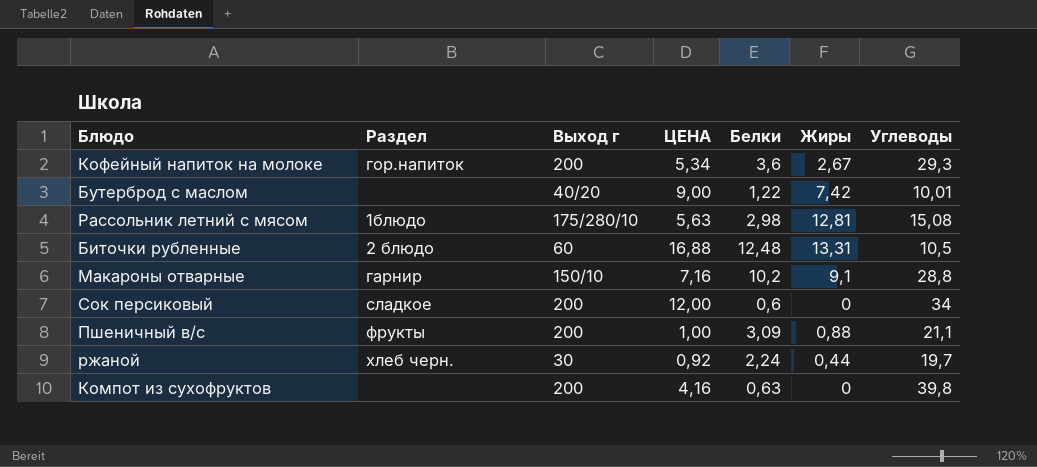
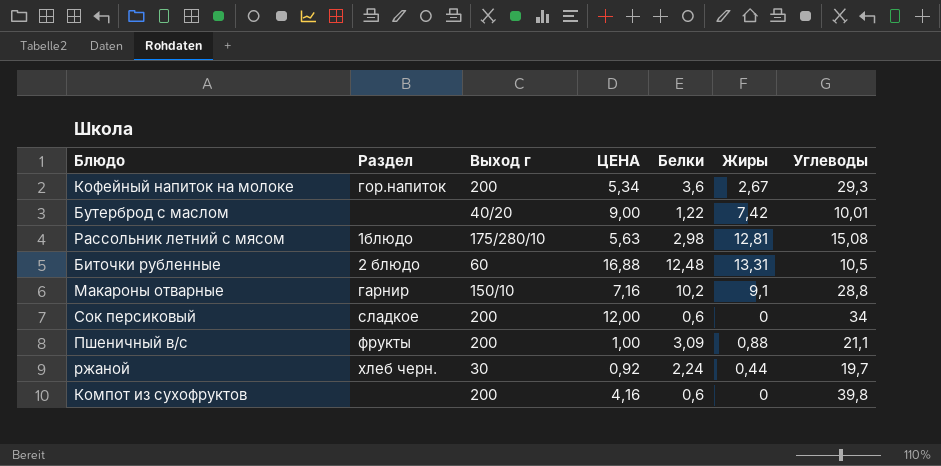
Компот из сухофруктов | Белки: 0,63 -> 0,6

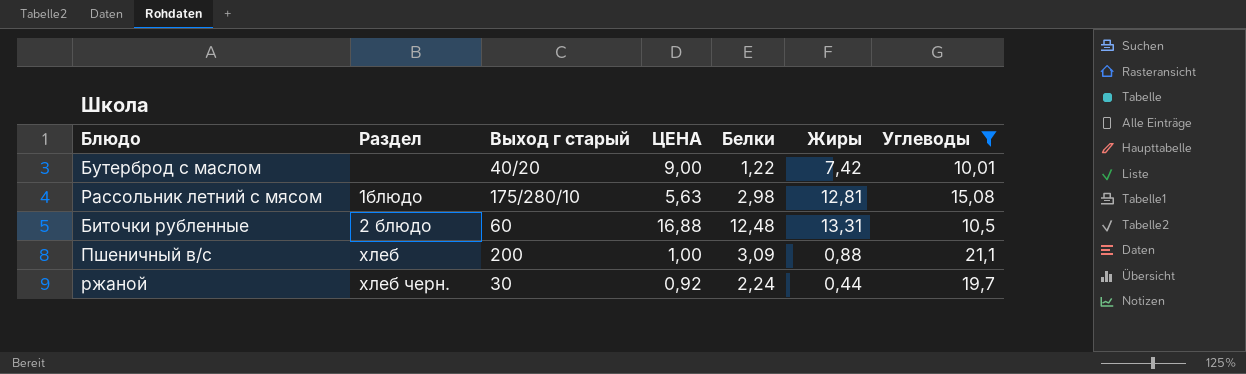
filter: none -> Углеводы <= 21,1
column name: Выход г -> Выход г старый
Пшеничный в/с | Раздел: фрукты -> хлеб

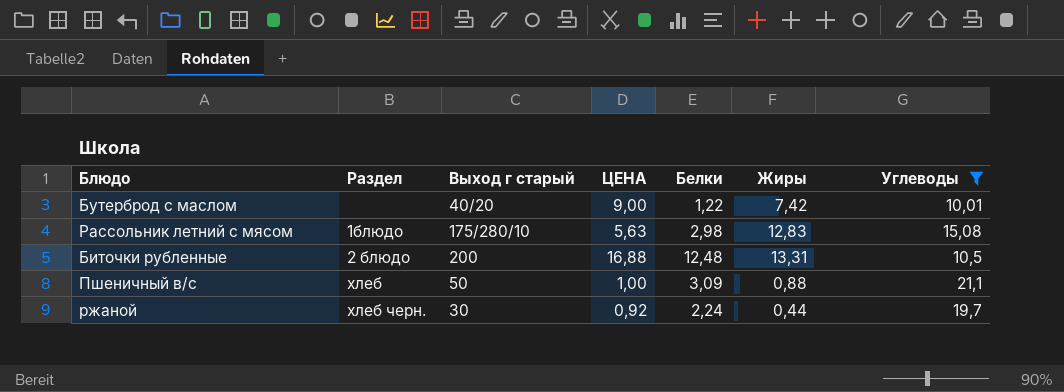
Рассольник летний с мясом | Жиры: 12,81 -> 12,83
Биточки рубленные | Выход г старый: 60 -> 200
Пшеничный в/с | Выход г старый: 200 -> 50

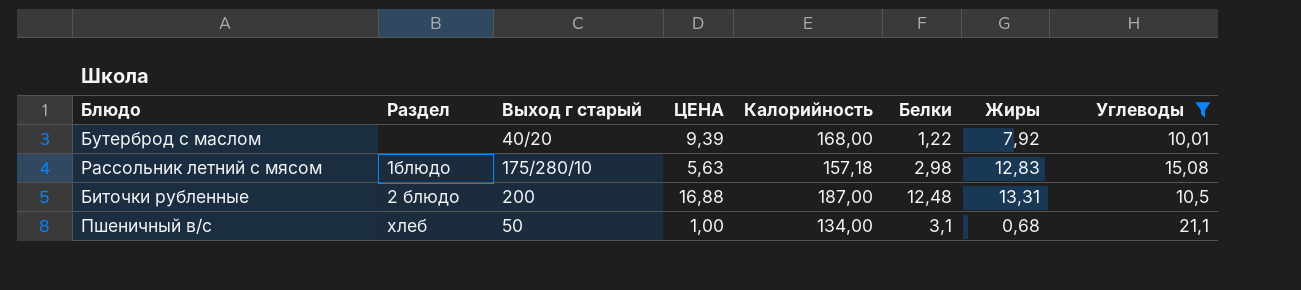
column Калорийность | position: none -> 5
row ржаной: хлеб черн. | 30 | 0,92 | 2,24 | 0,44 | 19,7 -> none
Бутерброд с маслом | ЦЕНА: 9,00 -> 9,39
Бутерброд с маслом | Жиры: 7,42 -> 7,92
Пшеничный в/с | Белки: 3,09 -> 3,1
Пшеничный в/с | Жиры: 0,88 -> 0,68

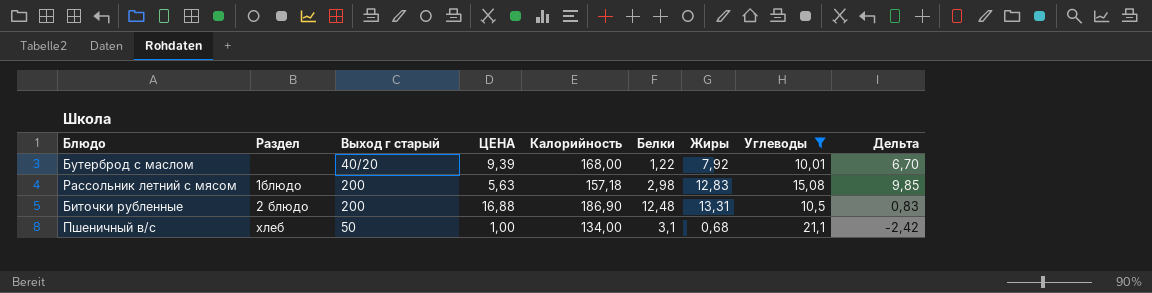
column Дельта | formula: none -> [Жиры] - [Белки]
Рассольник летний с мясом | Выход г старый: 175/280/10 -> 200
Биточки рубленные | Калорийность: 187,00 -> 186,90

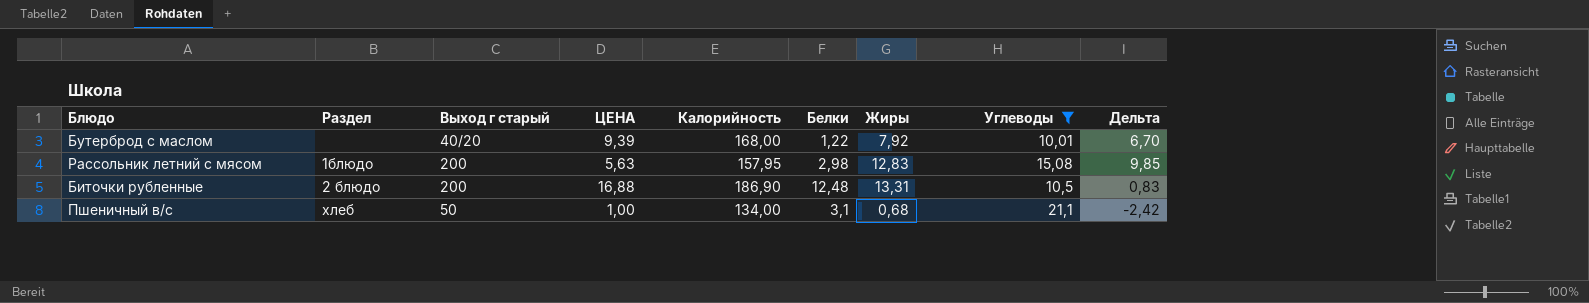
Рассольник летний с мясом | Калорийность: 157,18 -> 157,95

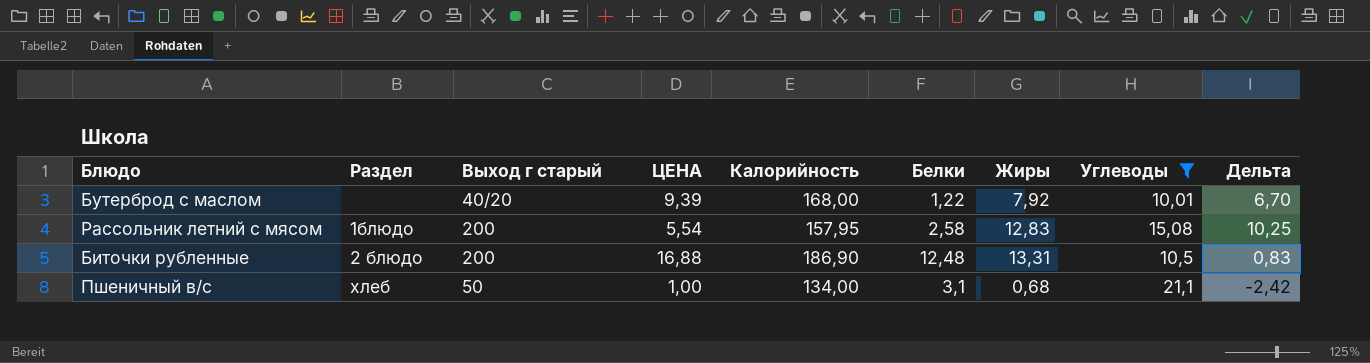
Рассольник летний с мясом | ЦЕНА: 5,63 -> 5,54
Рассольник летний с мясом | Белки: 2,98 -> 2,58
Рассольник летний с мясом | Дельта: 9,85 -> 10,25

